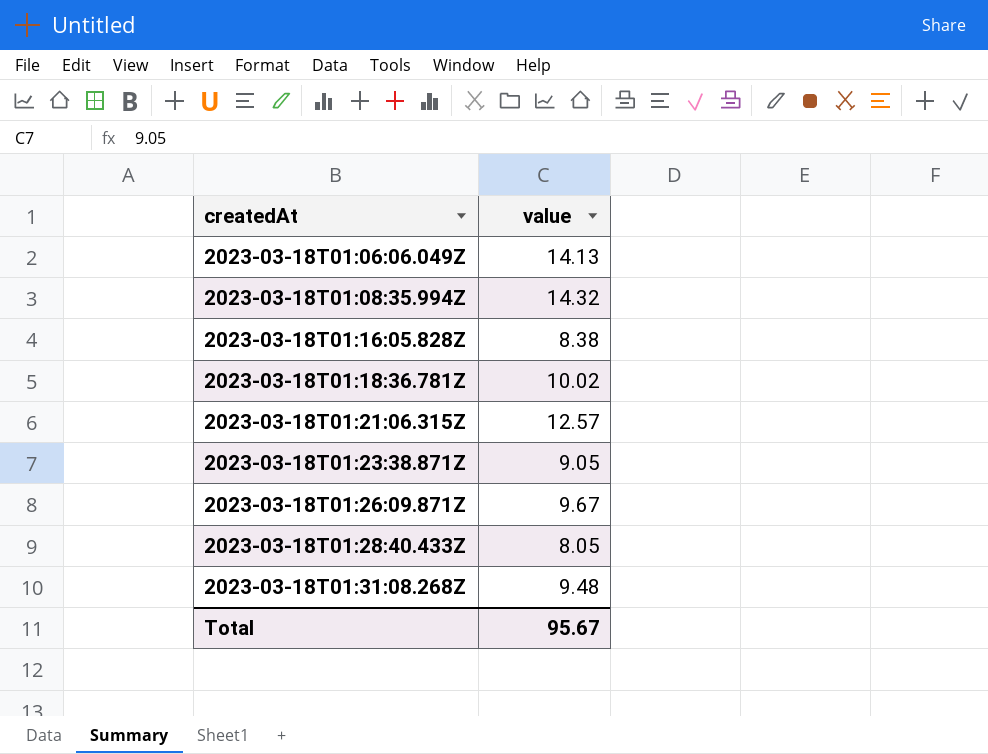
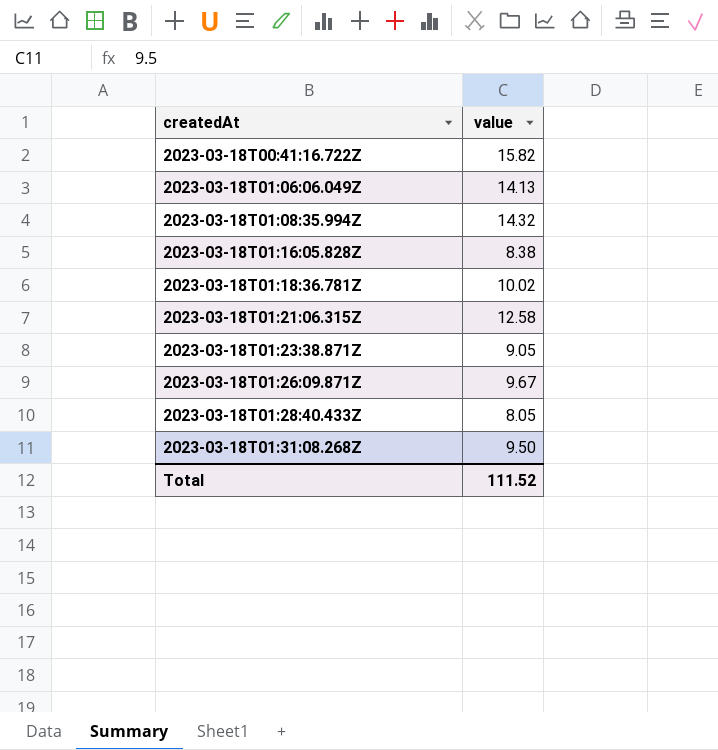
row 2023-03-18T00:41:16.722Z: none -> 15.82
2023-03-18T01:21:06.315Z | value: 12.57 -> 12.58
2023-03-18T01:31:08.268Z | value: 9.48 -> 9.50
Total | value: 95.67 -> 111.52

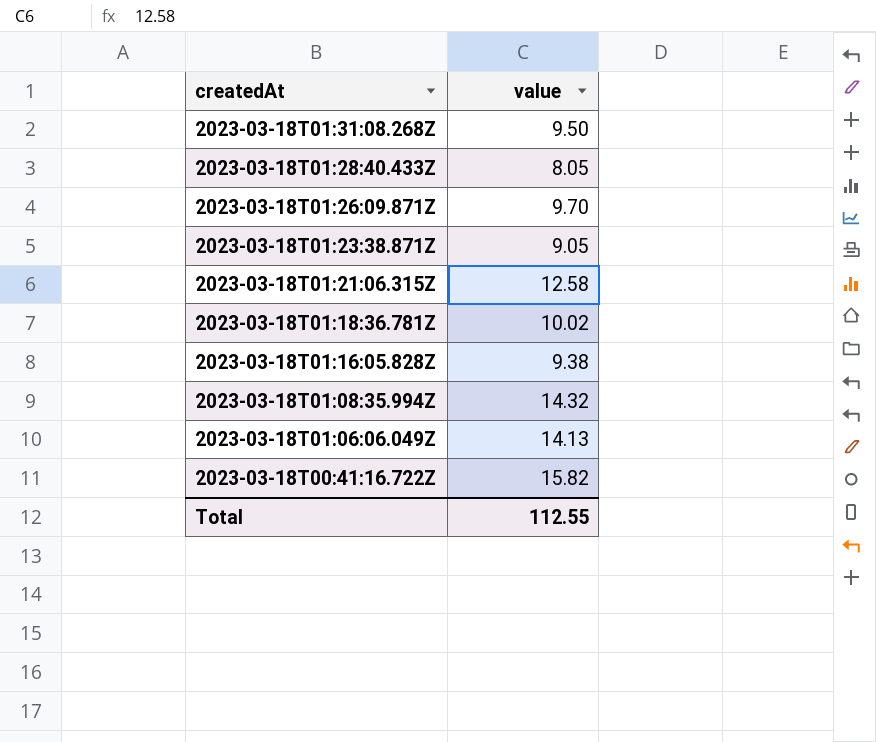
row order: createdAt ascending -> createdAt descending
2023-03-18T01:26:09.871Z | value: 9.67 -> 9.70
2023-03-18T01:16:05.828Z | value: 8.38 -> 9.38
Total | value: 111.52 -> 112.55

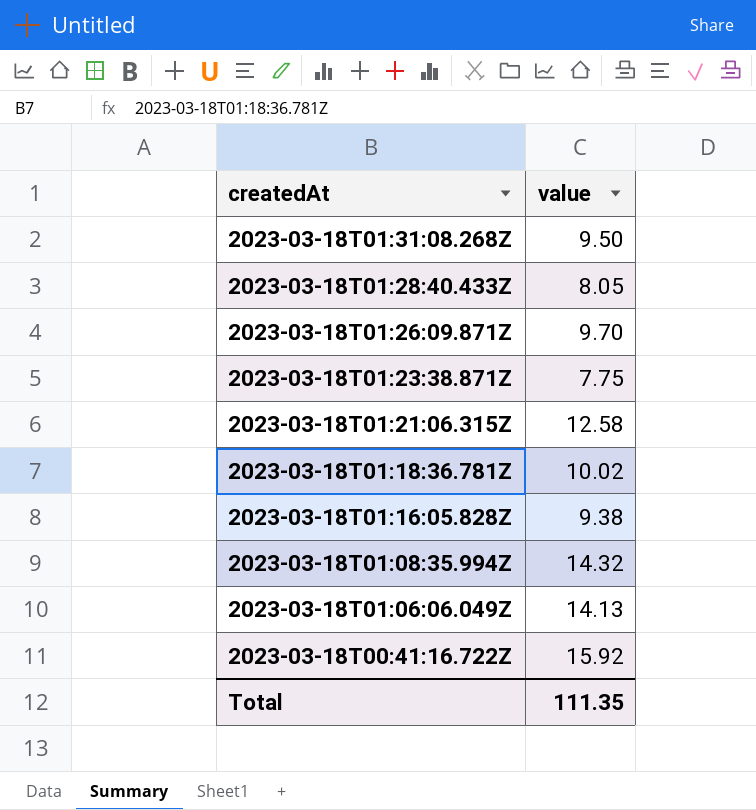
2023-03-18T01:23:38.871Z | value: 9.05 -> 7.75
2023-03-18T00:41:16.722Z | value: 15.82 -> 15.92
Total | value: 112.55 -> 111.35

